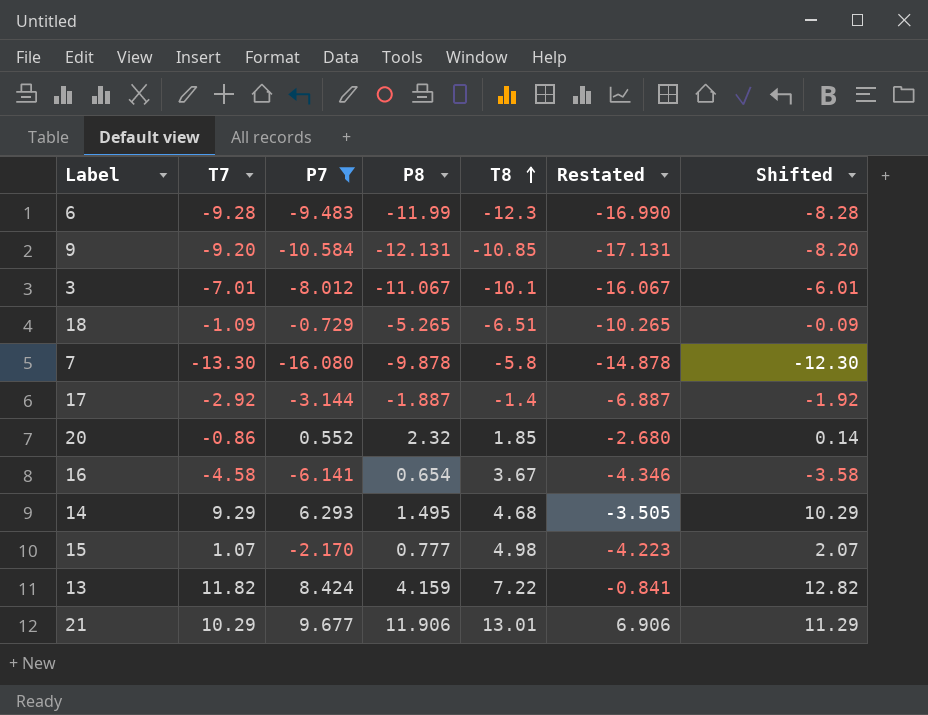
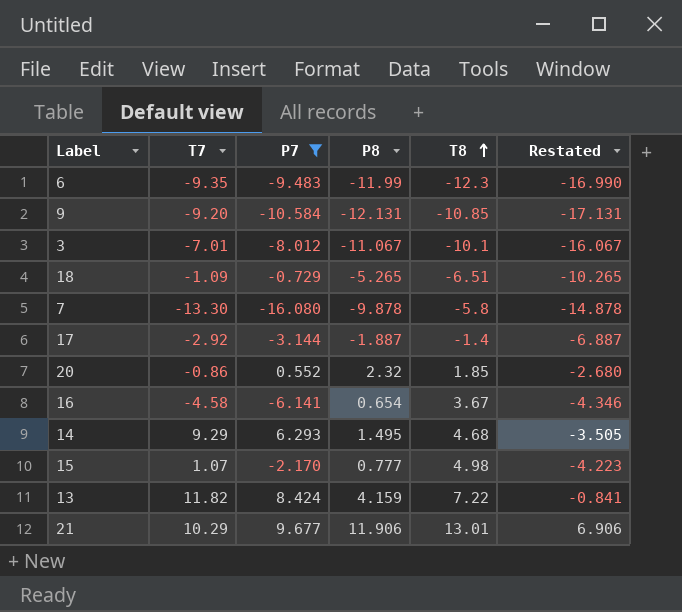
column Shifted | formula: [T7] + 1 -> none
6 | T7: -9.28 -> -9.35

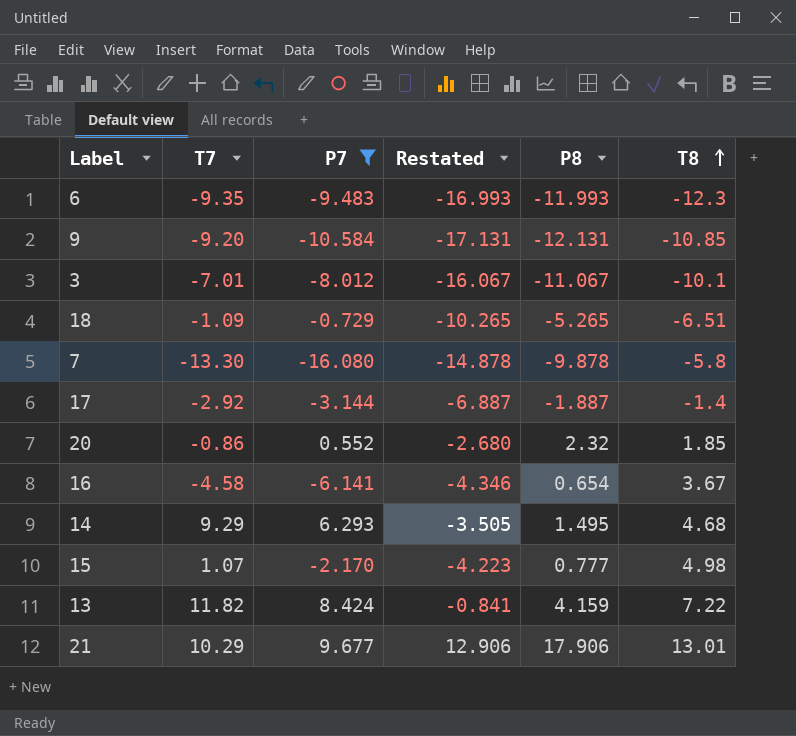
column Restated | position: 6 -> 4
6 | Restated: -16.990 -> -16.993
6 | P8: -11.99 -> -11.993
21 | Restated: 6.906 -> 12.906
21 | P8: 11.906 -> 17.906

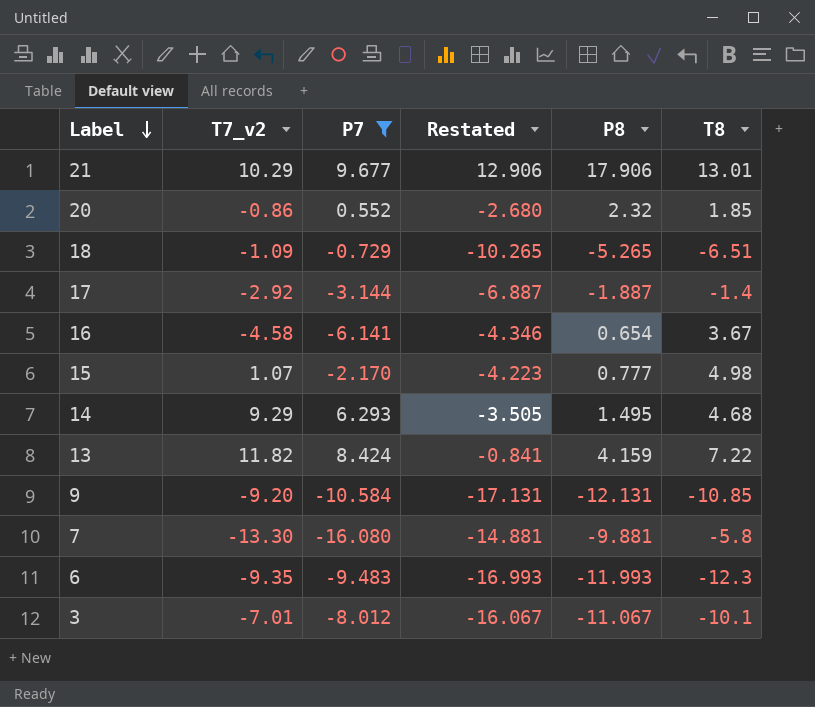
row order: T8 ascending -> Label descending
column name: T7 -> T7_v2
7 | Restated: -14.878 -> -14.881
7 | P8: -9.878 -> -9.881

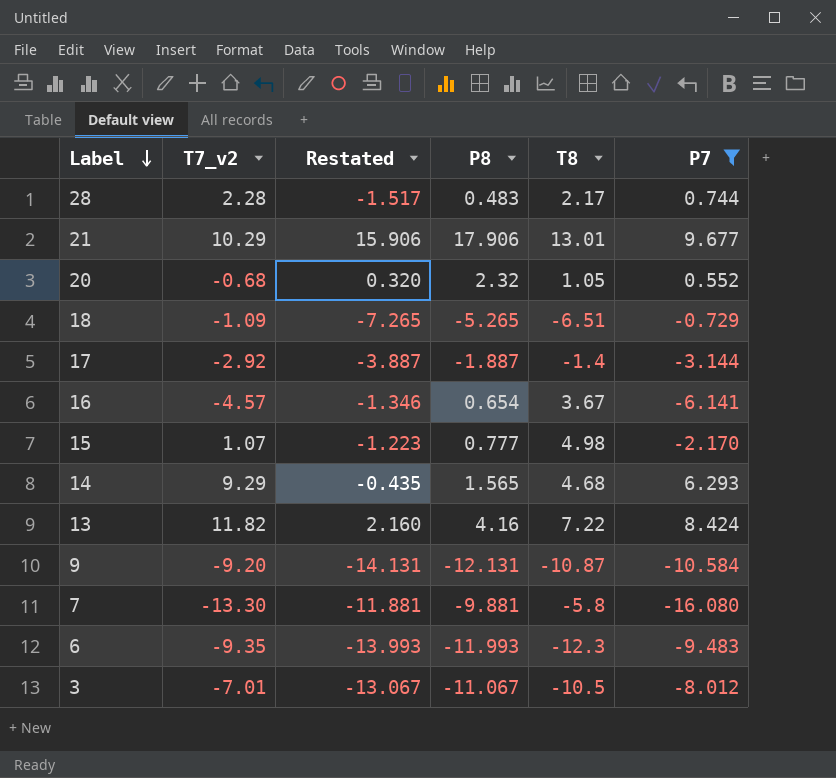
column Restated | formula: [P8] - 5 -> [P8] - 2
column P7 | position: 3 -> 6
row 28: none -> 2.28 | -1.517 | 0.483 | 2.17 | 0.744
20 | T7_v2: -0.86 -> -0.68
20 | T8: 1.85 -> 1.05
16 | T7_v2: -4.58 -> -4.57
14 | P8: 1.495 -> 1.565
13 | P8: 4.159 -> 4.16
9 | T8: -10.85 -> -10.87
3 | T8: -10.1 -> -10.5

